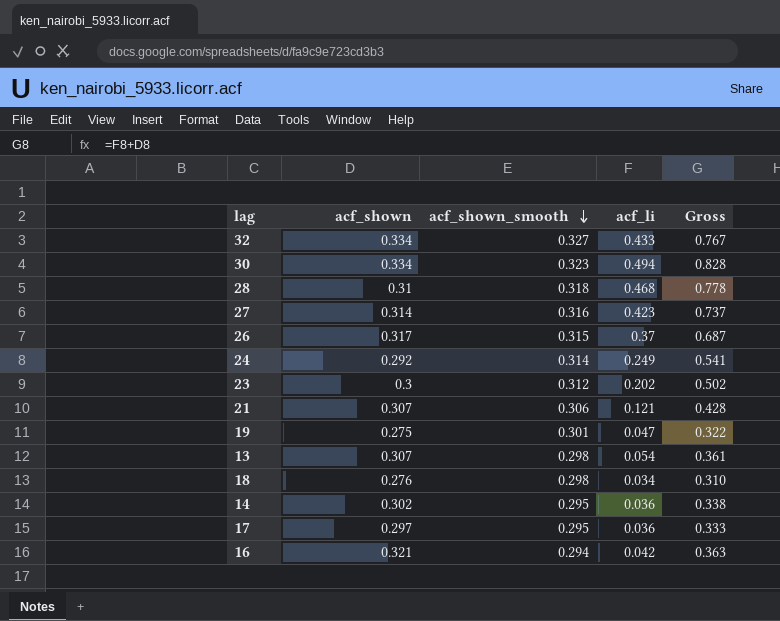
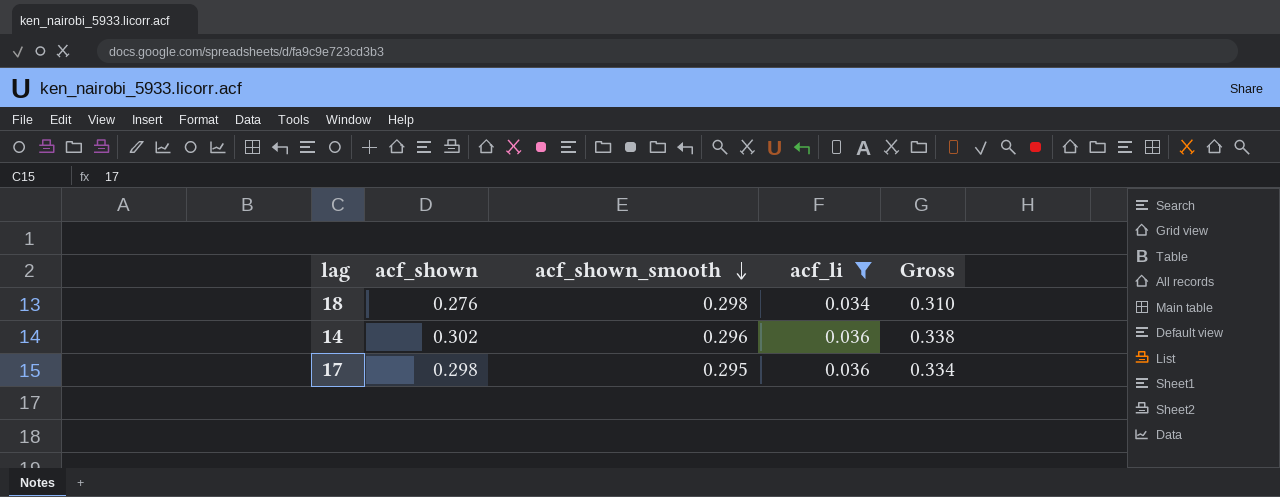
filter: none -> acf_li <= 0.036
14 | acf_shown_smooth: 0.295 -> 0.296
17 | acf_shown: 0.297 -> 0.298
17 | Gross: 0.333 -> 0.334

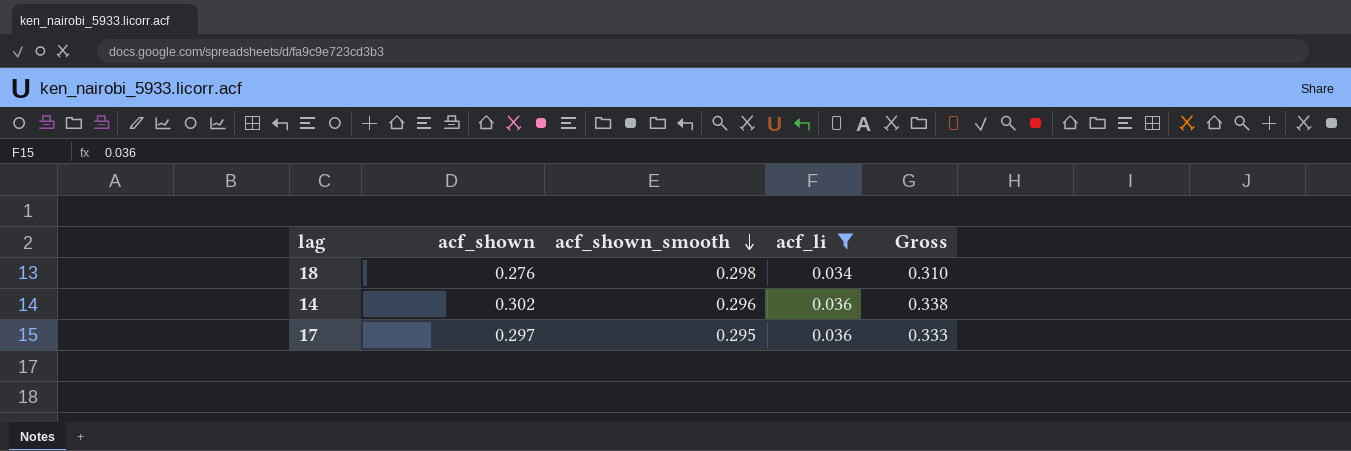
17 | acf_shown: 0.298 -> 0.297
17 | Gross: 0.334 -> 0.333

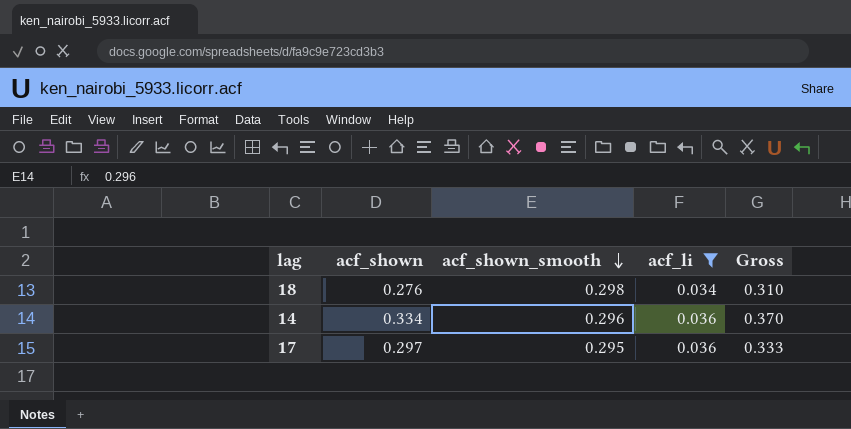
14 | acf_shown: 0.302 -> 0.334
14 | Gross: 0.338 -> 0.370

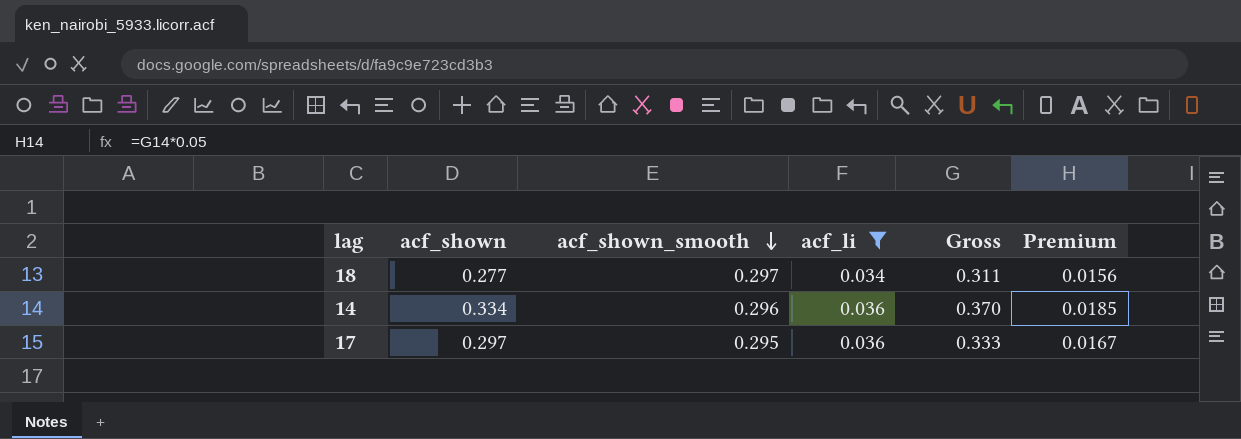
column Premium | formula: none -> [Gross] * 0.05
18 | acf_shown: 0.276 -> 0.277
18 | acf_shown_smooth: 0.298 -> 0.297
18 | Gross: 0.310 -> 0.311

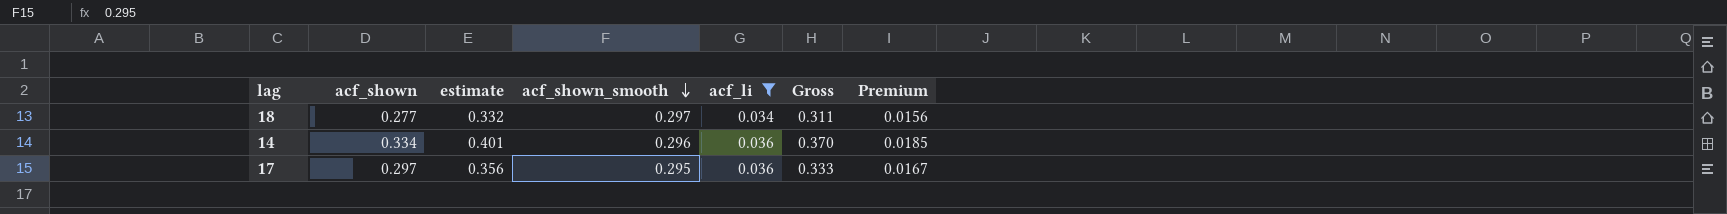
column estimate | formula: none -> [acf_shown] * 1.2

